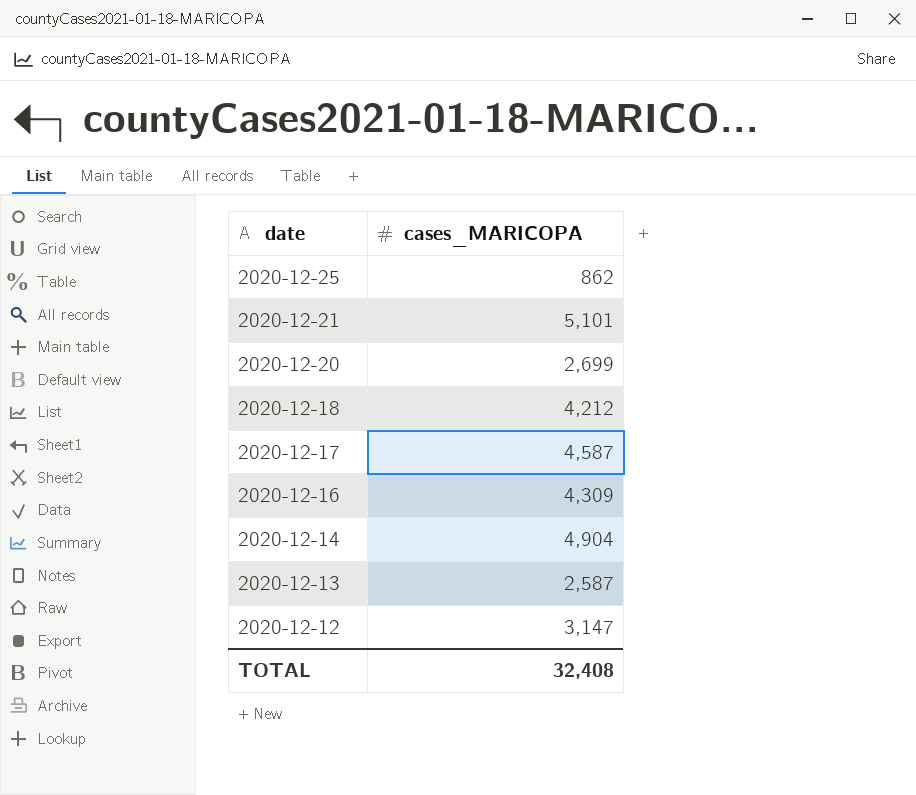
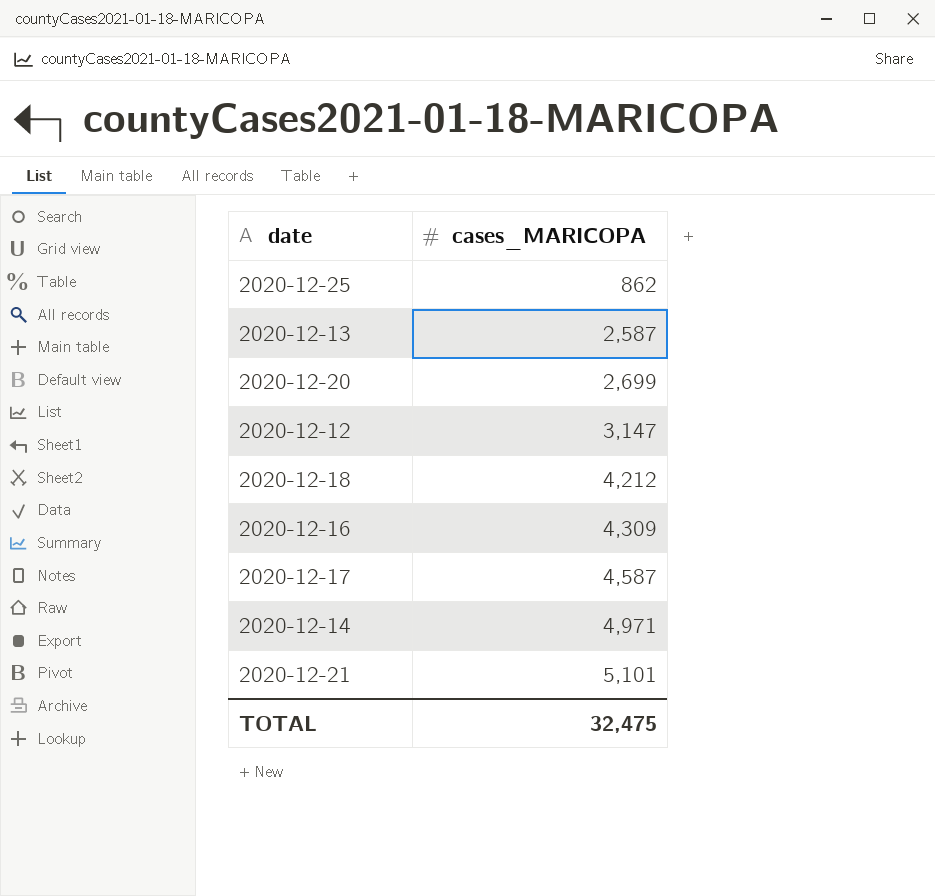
row order: date descending -> cases_MARICOPA ascending
2020-12-14 | cases_MARICOPA: 4,904 -> 4,971
TOTAL | cases_MARICOPA: 32,408 -> 32,475

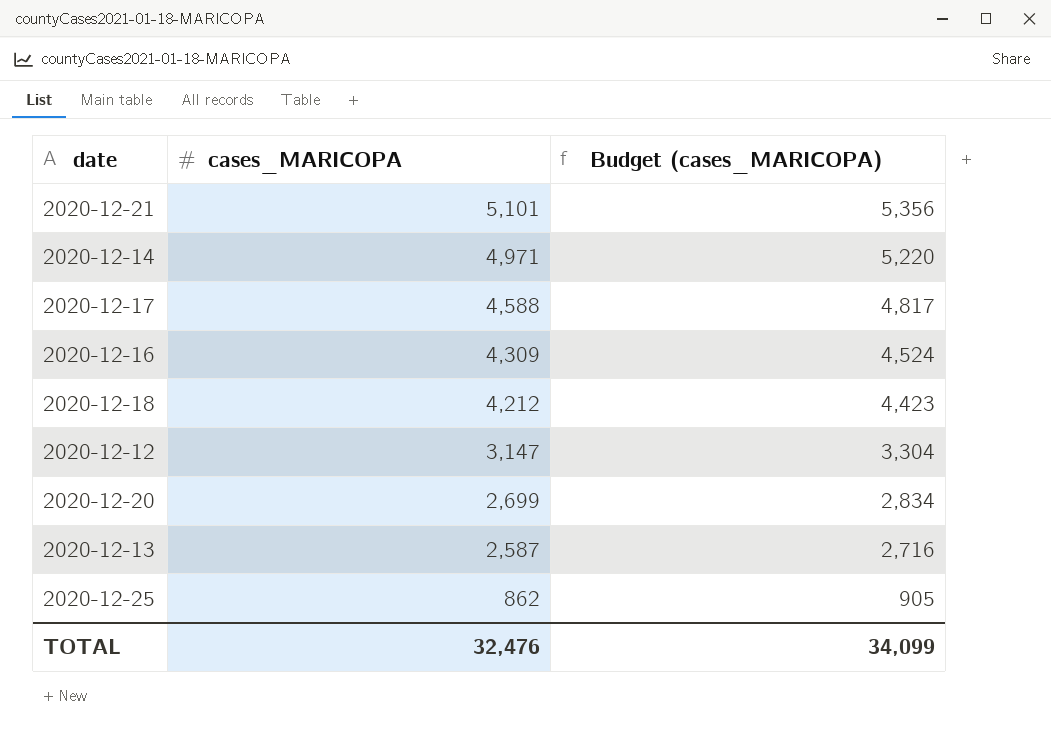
row order: cases_MARICOPA ascending -> cases_MARICOPA descending
column Budget (cases_MARICOPA) | formula: none -> [cases_MARICOPA] * 1.05
2020-12-17 | cases_MARICOPA: 4,587 -> 4,588
TOTAL | cases_MARICOPA: 32,475 -> 32,476

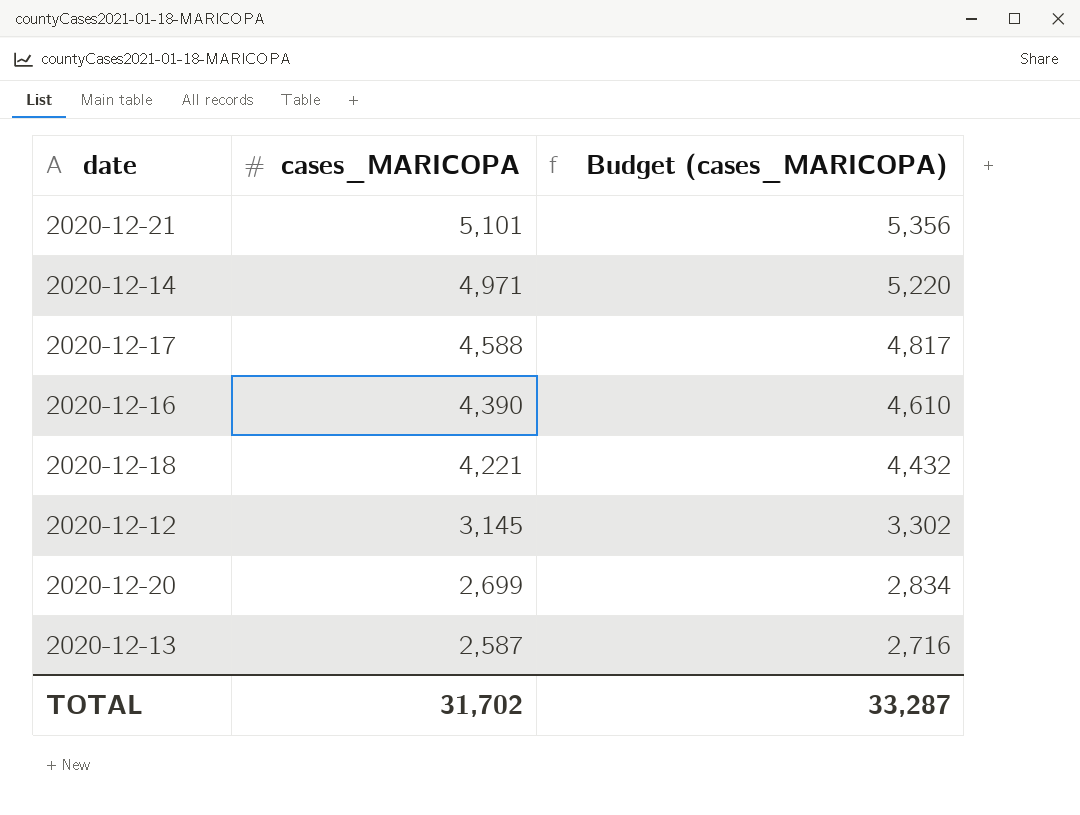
row 2020-12-25: 862 | 905 -> none
2020-12-16 | cases_MARICOPA: 4,309 -> 4,390
2020-12-16 | Budget (cases_MARICOPA): 4,524 -> 4,610
2020-12-18 | cases_MARICOPA: 4,212 -> 4,221
2020-12-18 | Budget (cases_MARICOPA): 4,423 -> 4,432
2020-12-12 | cases_MARICOPA: 3,147 -> 3,145
2020-12-12 | Budget (cases_MARICOPA): 3,304 -> 3,302
TOTAL | cases_MARICOPA: 32,476 -> 31,702
TOTAL | Budget (cases_MARICOPA): 34,099 -> 33,287

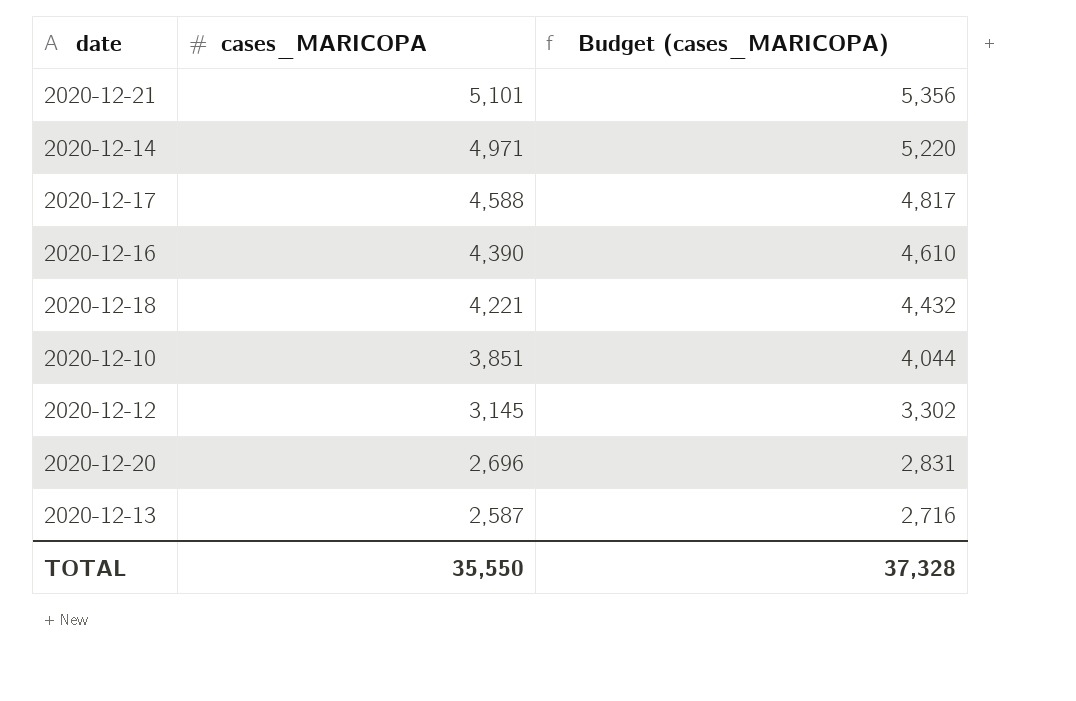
row 2020-12-10: none -> 3,851 | 4,044
2020-12-20 | cases_MARICOPA: 2,699 -> 2,696
2020-12-20 | Budget (cases_MARICOPA): 2,834 -> 2,831
TOTAL | cases_MARICOPA: 31,702 -> 35,550
TOTAL | Budget (cases_MARICOPA): 33,287 -> 37,328

